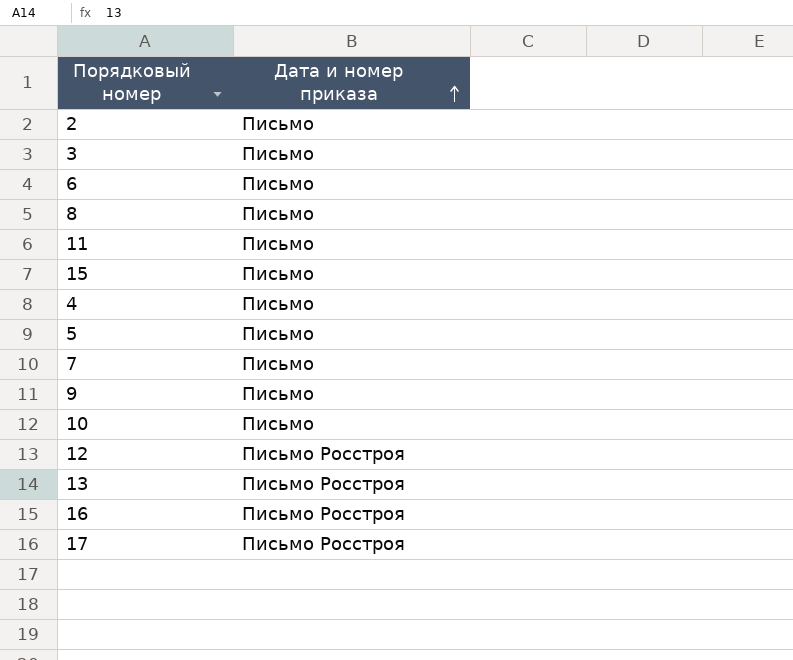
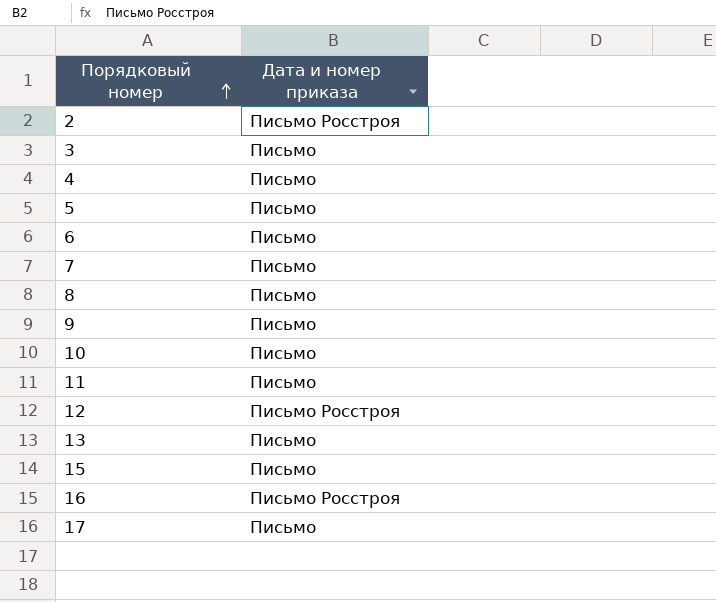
row order: Дата и номер приказа ascending -> Порядковый номер ascending
2 | Дата и номер приказа: Письмо -> Письмо Росстроя
13 | Дата и номер приказа: Письмо Росстроя -> Письмо
17 | Дата и номер приказа: Письмо Росстроя -> Письмо

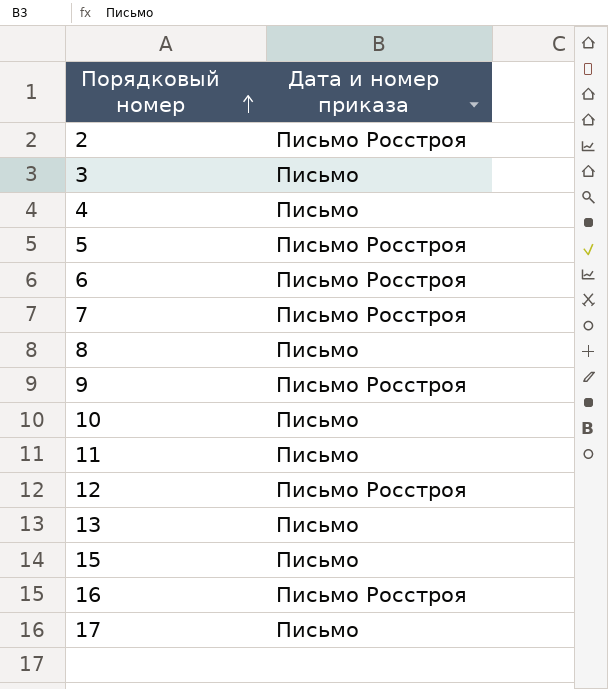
5 | Дата и номер приказа: Письмо -> Письмо Росстроя
6 | Дата и номер приказа: Письмо -> Письмо Росстроя
7 | Дата и номер приказа: Письмо -> Письмо Росстроя
9 | Дата и номер приказа: Письмо -> Письмо Росстроя

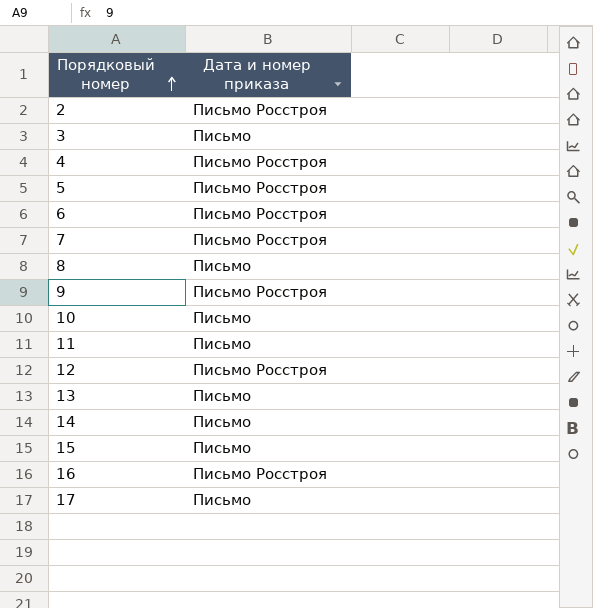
4 | Дата и номер приказа: Письмо -> Письмо Росстроя
row 14: none -> Письмо

